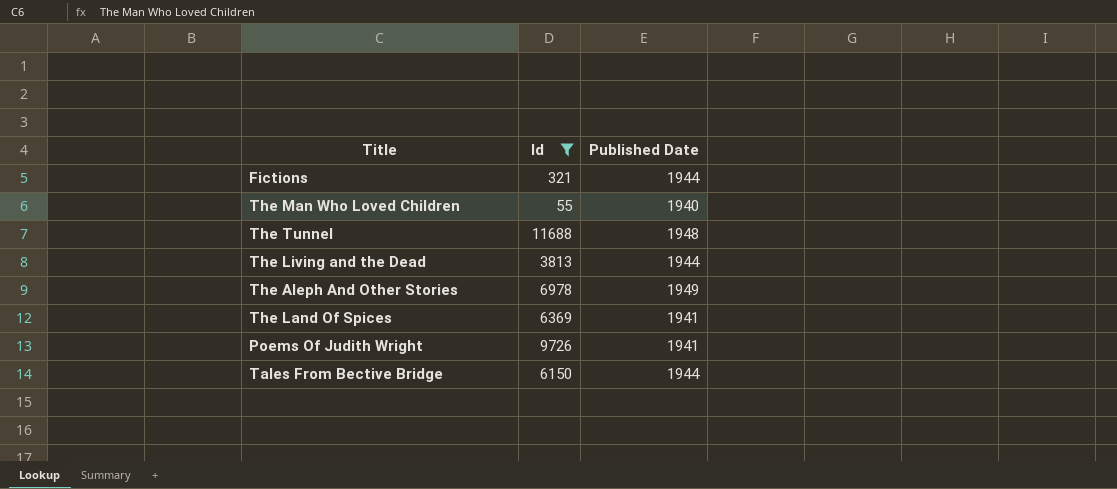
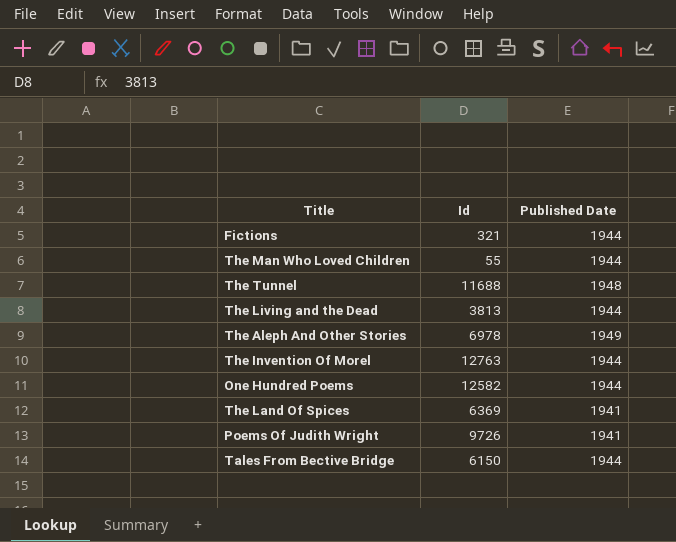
filter: Id <= 11688 -> none
The Man Who Loved Children | Published Date: 1940 -> 1944

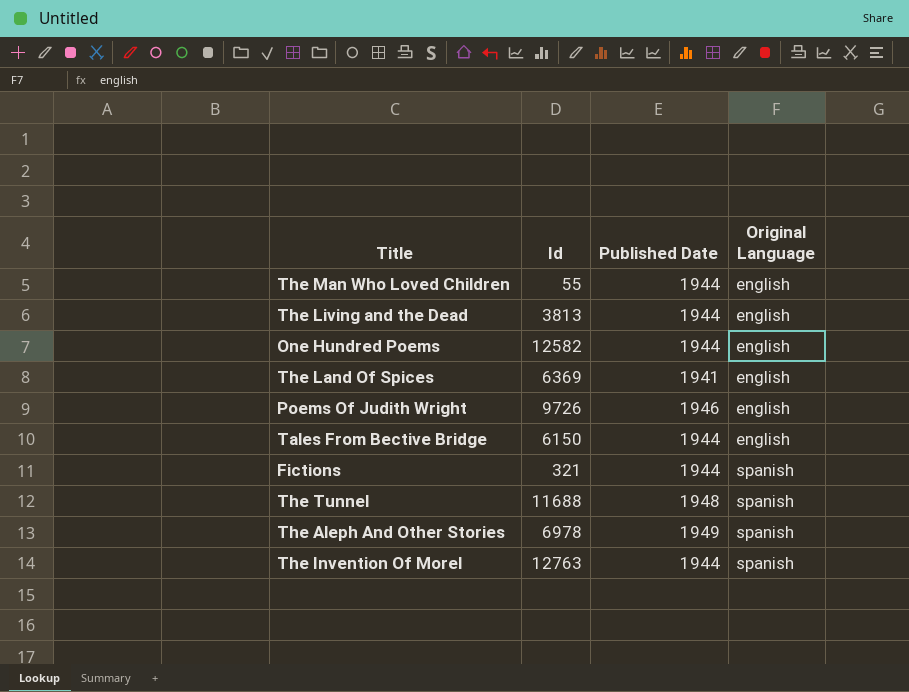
row order: none -> Original Language ascending
column Original Language | position: none -> 4
Poems Of Judith Wright | Published Date: 1941 -> 1946

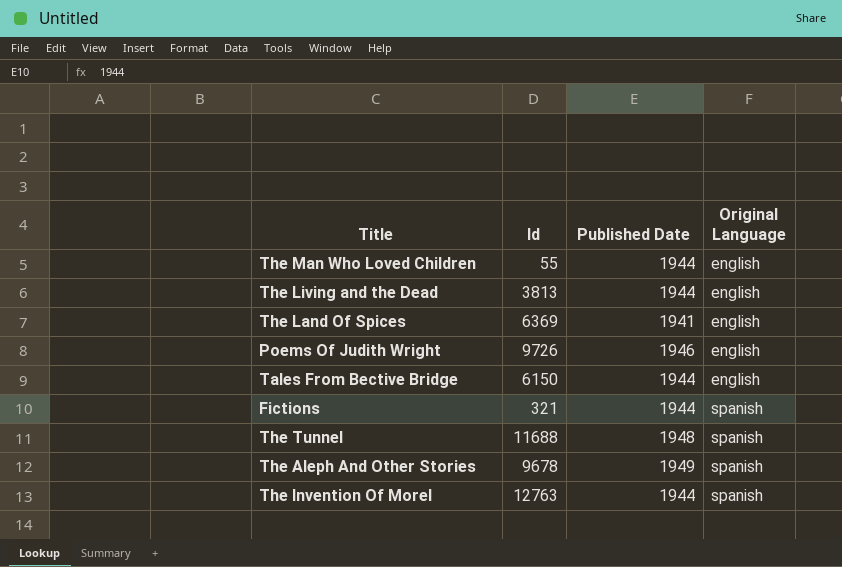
row One Hundred Poems: 12582 | 1944 | english -> none
The Aleph And Other Stories | Id: 6978 -> 9678

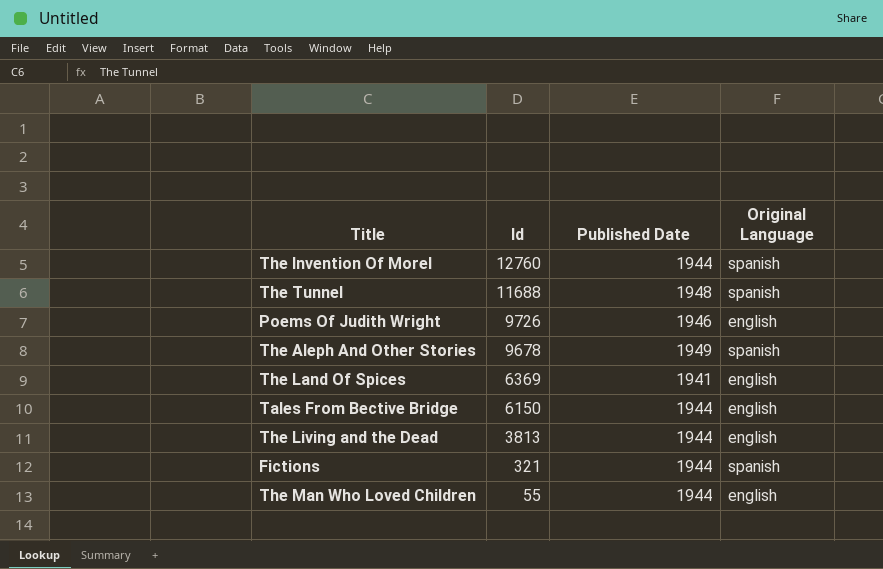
row order: Original Language ascending -> Id descending
The Invention Of Morel | Id: 12763 -> 12760

